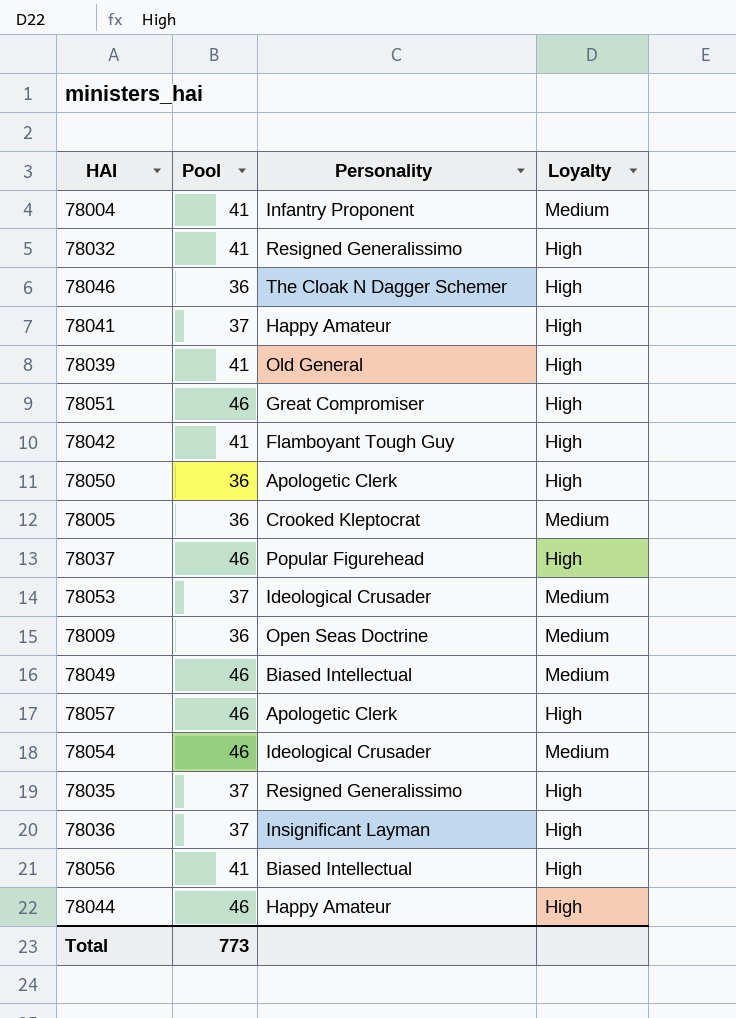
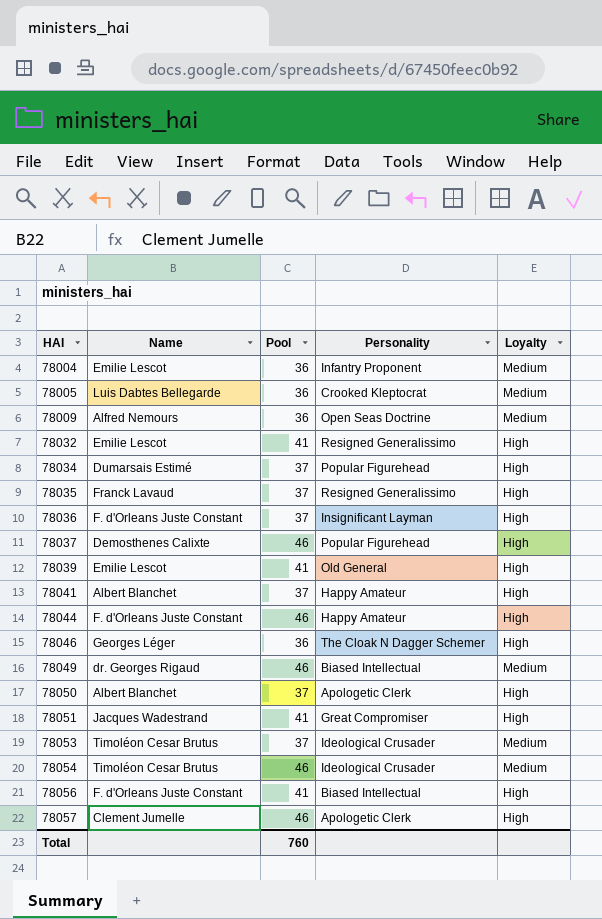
row order: none -> HAI ascending
column Name | position: none -> 2
row 78042: 41 | Flamboyant Tough Guy | High -> none
78004 | Pool: 41 -> 36
row 78034: none -> Dumarsais Estimé | 37 | Popular Figurehead | High
78050 | Pool: 36 -> 37
78051 | Pool: 46 -> 41
Total | Pool: 773 -> 760

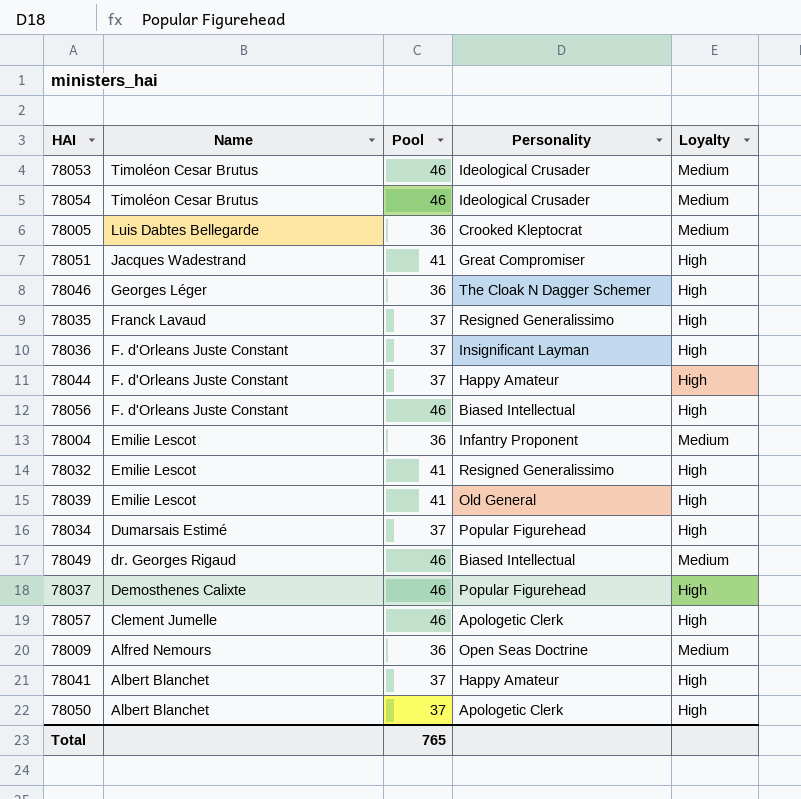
row order: HAI ascending -> Name descending
78053 | Pool: 37 -> 46
78044 | Pool: 46 -> 37
78056 | Pool: 41 -> 46
Total | Pool: 760 -> 765

